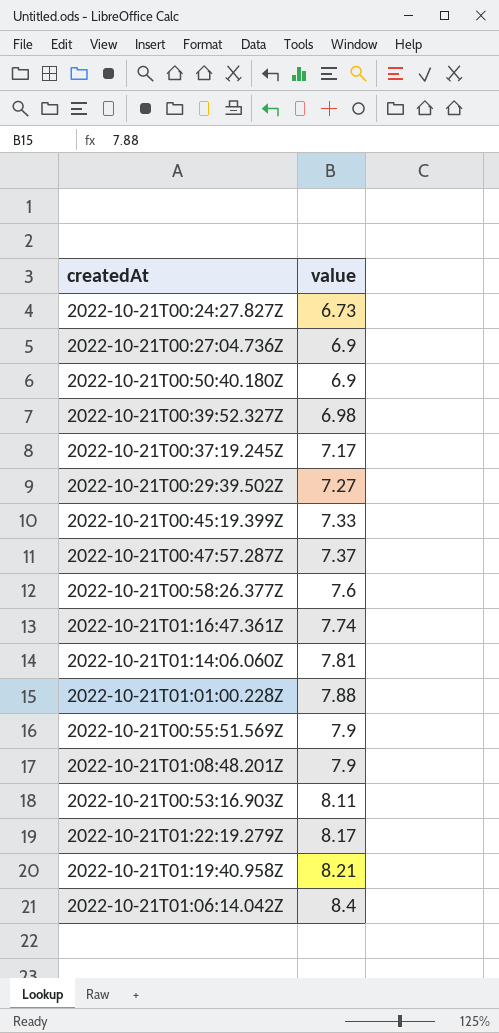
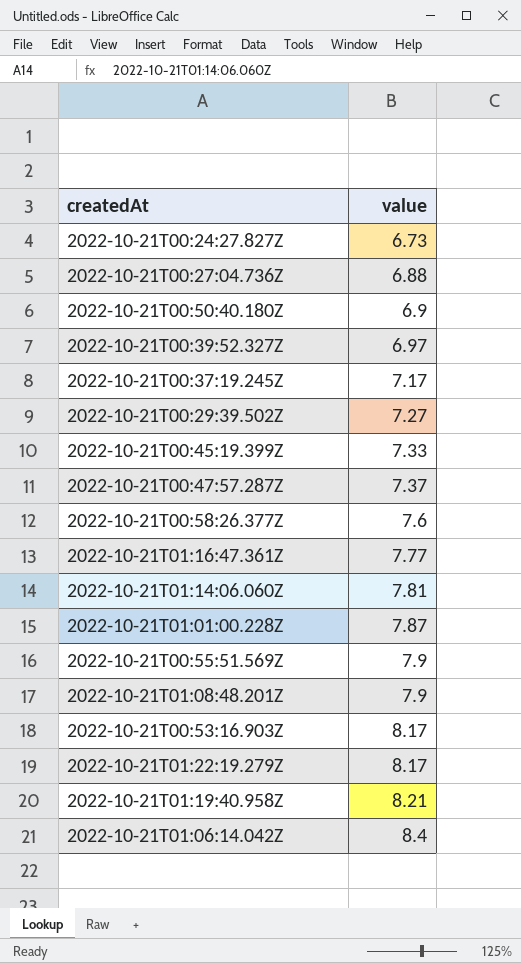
2022-10-21T00:27:04.736Z | value: 6.9 -> 6.88
2022-10-21T00:39:52.327Z | value: 6.98 -> 6.97
2022-10-21T01:16:47.361Z | value: 7.74 -> 7.77
2022-10-21T01:01:00.228Z | value: 7.88 -> 7.87
2022-10-21T00:53:16.903Z | value: 8.11 -> 8.17

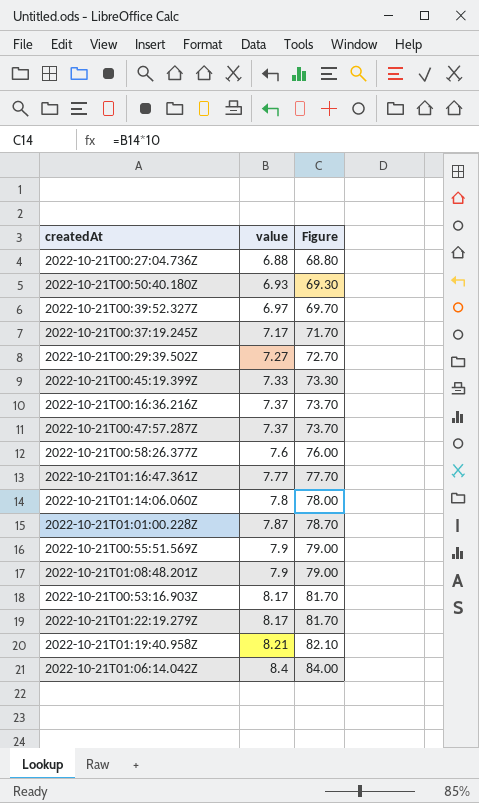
column Figure | formula: none -> [value] * 10
row 2022-10-21T00:24:27.827Z: 6.73 -> none
2022-10-21T00:50:40.180Z | value: 6.9 -> 6.93
row 2022-10-21T00:16:36.216Z: none -> 7.37 | 73.70
2022-10-21T01:14:06.060Z | value: 7.81 -> 7.8

